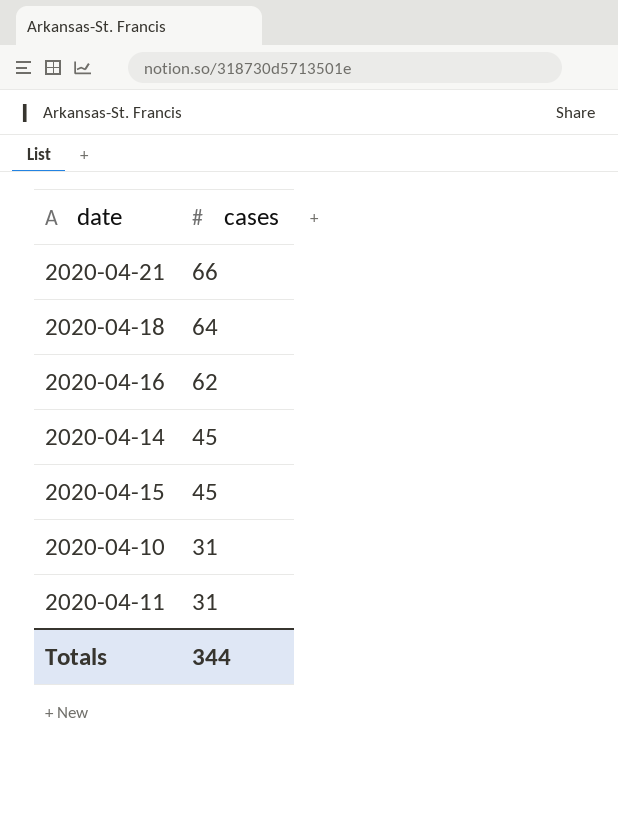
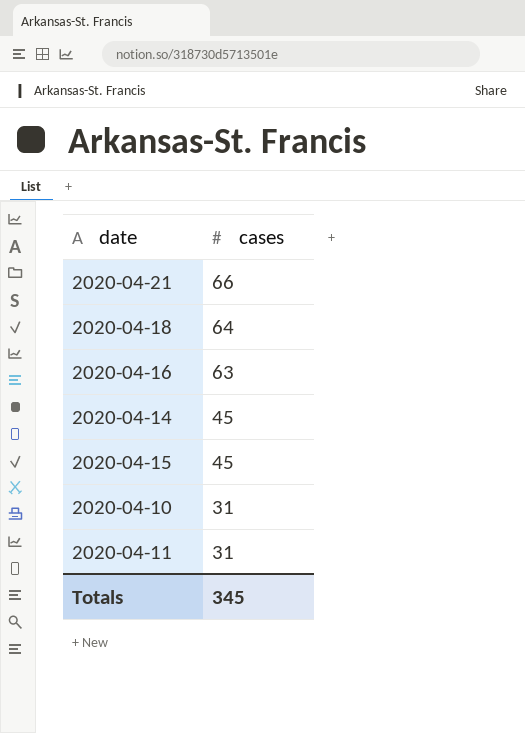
2020-04-16 | cases: 62 -> 63
Totals | cases: 344 -> 345

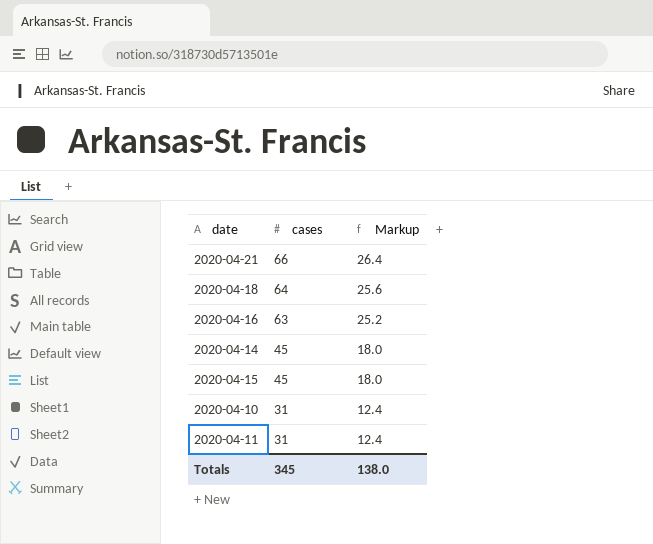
column Markup | formula: none -> [cases] * 0.4

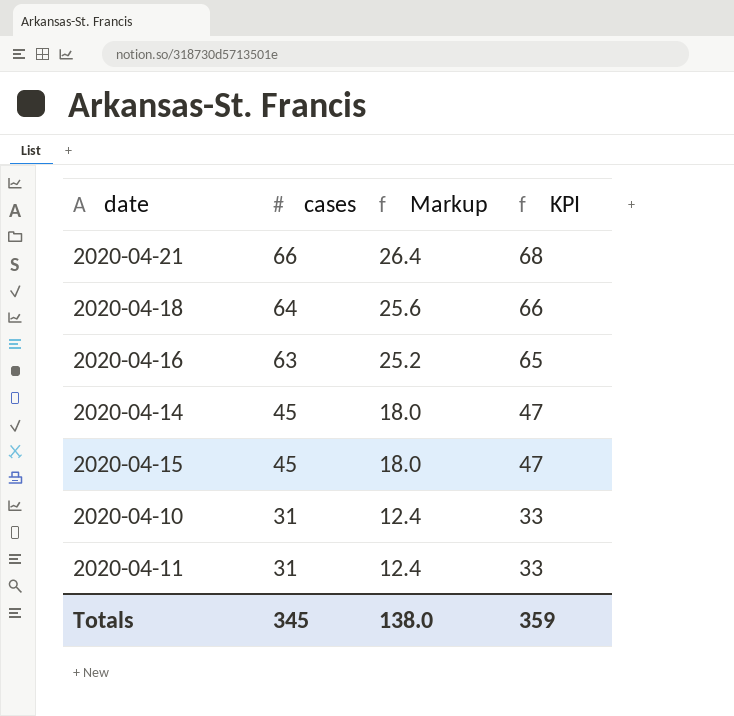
column KPI | formula: none -> [cases] + 2

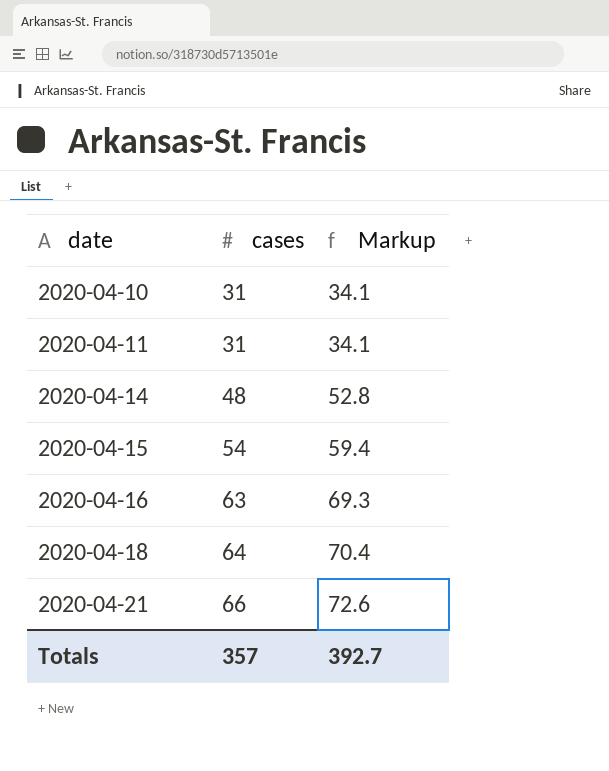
row order: cases descending -> date ascending
column KPI | formula: [cases] + 2 -> none
column Markup | formula: [cases] * 0.4 -> [cases] * 1.1
2020-04-14 | cases: 45 -> 48
2020-04-15 | cases: 45 -> 54
Totals | cases: 345 -> 357
Totals | Markup: 138.0 -> 392.7

